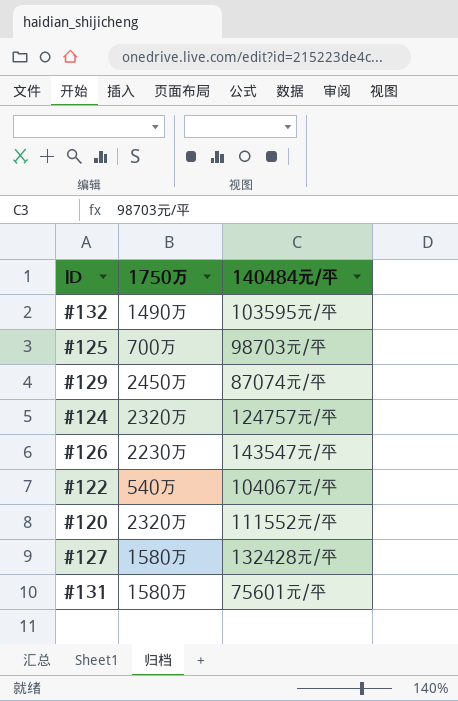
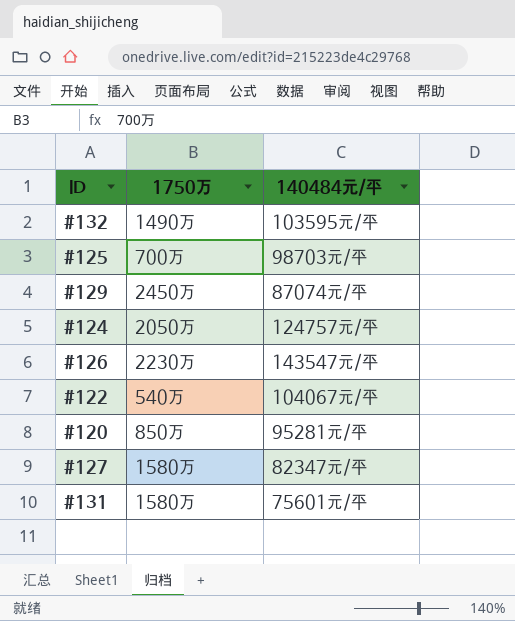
#124 | 1750万: 2320万 -> 2050万
#120 | 1750万: 2320万 -> 850万
#120 | 140484元/平: 111552元/平 -> 95281元/平
#127 | 140484元/平: 132428元/平 -> 82347元/平

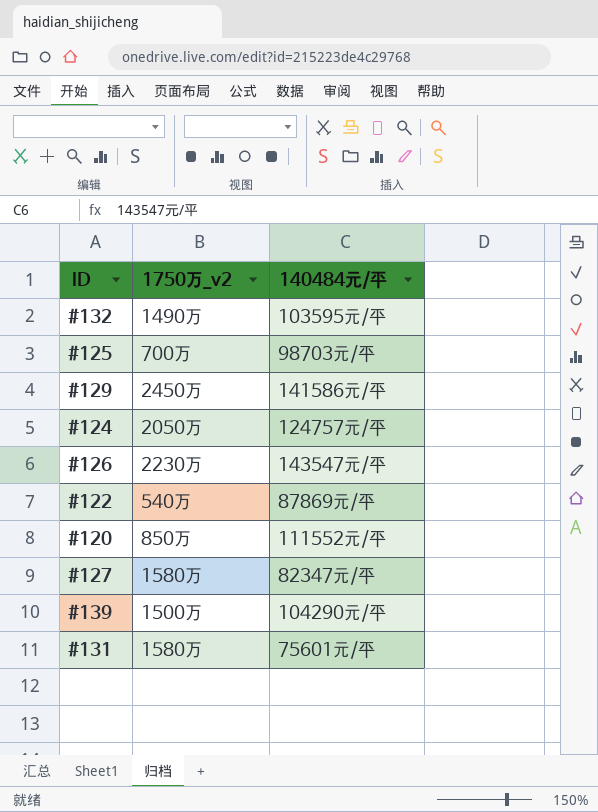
column name: 1750万 -> 1750万_v2
#129 | 140484元/平: 87074元/平 -> 141586元/平
#122 | 140484元/平: 104067元/平 -> 87869元/平
#120 | 140484元/平: 95281元/平 -> 111552元/平
row #139: none -> 1500万 | 104290元/平

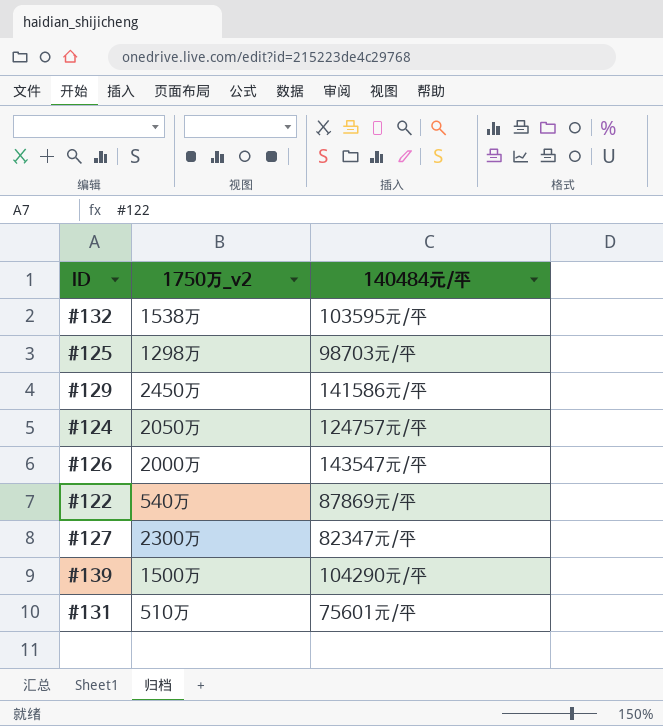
row #120: 850万 | 111552元/平 -> none
#132 | 1750万_v2: 1490万 -> 1538万
#125 | 1750万_v2: 700万 -> 1298万
#126 | 1750万_v2: 2230万 -> 2000万
#127 | 1750万_v2: 1580万 -> 2300万
#131 | 1750万_v2: 1580万 -> 510万

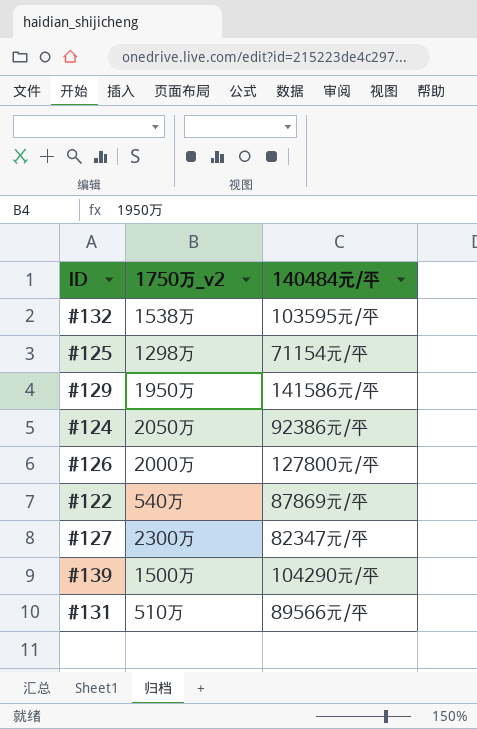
#125 | 140484元/平: 98703元/平 -> 71154元/平
#129 | 1750万_v2: 2450万 -> 1950万
#124 | 140484元/平: 124757元/平 -> 92386元/平
#126 | 140484元/平: 143547元/平 -> 127800元/平
#131 | 140484元/平: 75601元/平 -> 89566元/平

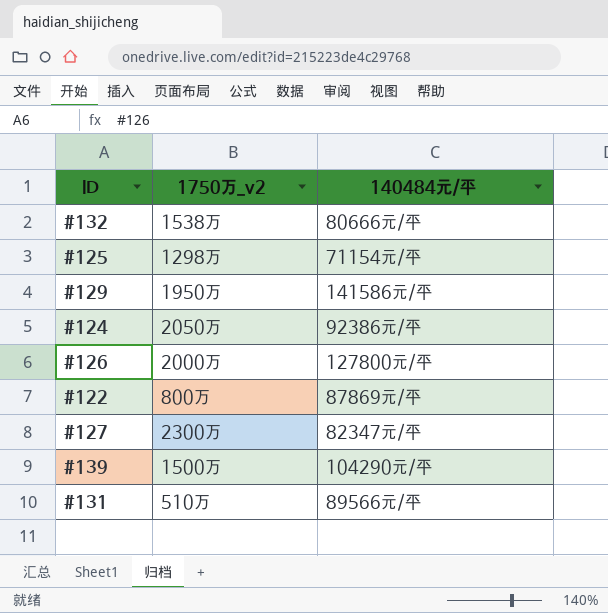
#132 | 140484元/平: 103595元/平 -> 80666元/平
#122 | 1750万_v2: 540万 -> 800万

